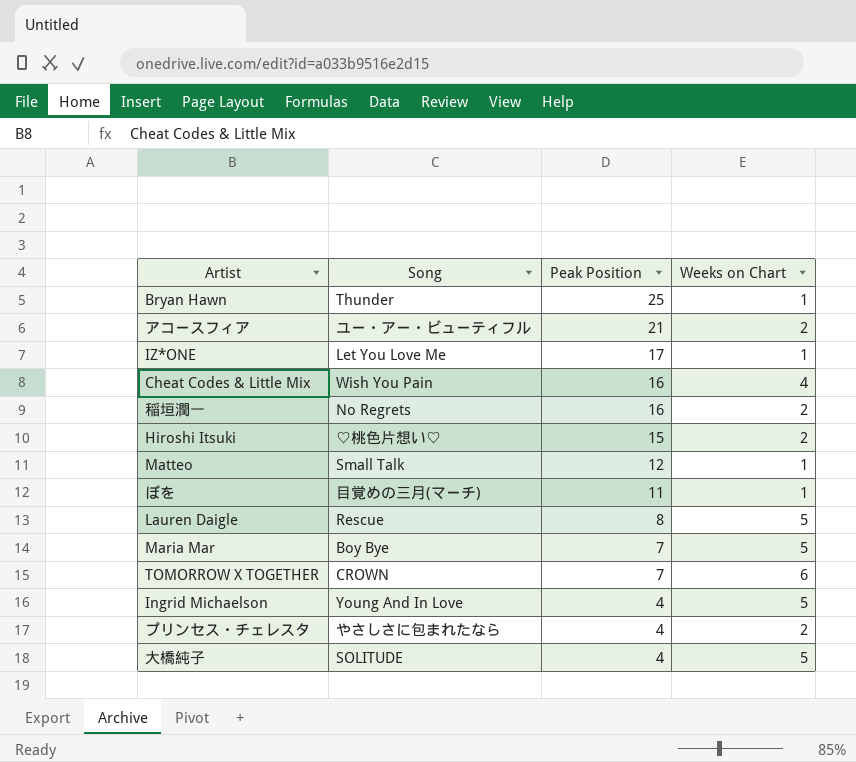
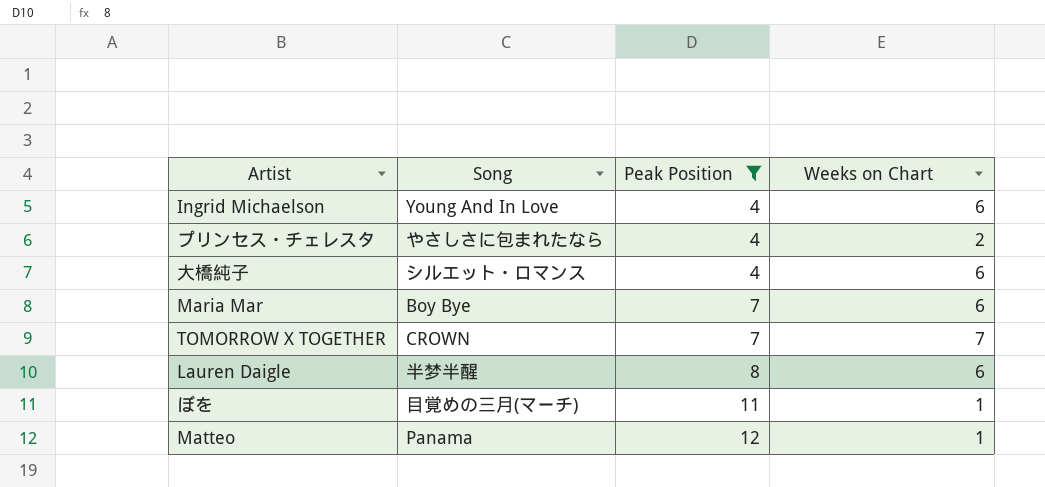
filter: none -> Peak Position <= 12
row order: Peak Position descending -> Peak Position ascending
Ingrid Michaelson | Weeks on Chart: 5 -> 6
大橋純子 | Song: SOLITUDE -> シルエット・ロマンス
大橋純子 | Weeks on Chart: 5 -> 6
Maria Mar | Weeks on Chart: 5 -> 6
TOMORROW X TOGETHER | Weeks on Chart: 6 -> 7
Lauren Daigle | Song: Rescue -> 半梦半醒
Lauren Daigle | Weeks on Chart: 5 -> 6
Matteo | Song: Small Talk -> Panama

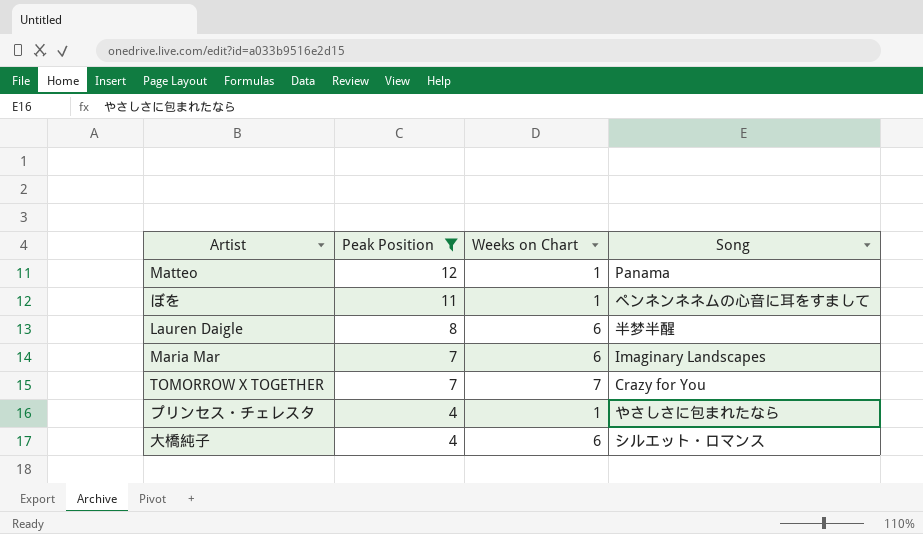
row order: Peak Position ascending -> Peak Position descending
column Song | position: 2 -> 4
row Ingrid Michaelson: Young And In Love | 4 | 6 -> none
ぼを | Song: 目覚めの三月(マーチ) -> ペンネンネネムの心音に耳をすまして
Maria Mar | Song: Boy Bye -> Imaginary Landscapes
TOMORROW X TOGETHER | Song: CROWN -> Crazy for You
プリンセス・チェレスタ | Weeks on Chart: 2 -> 1

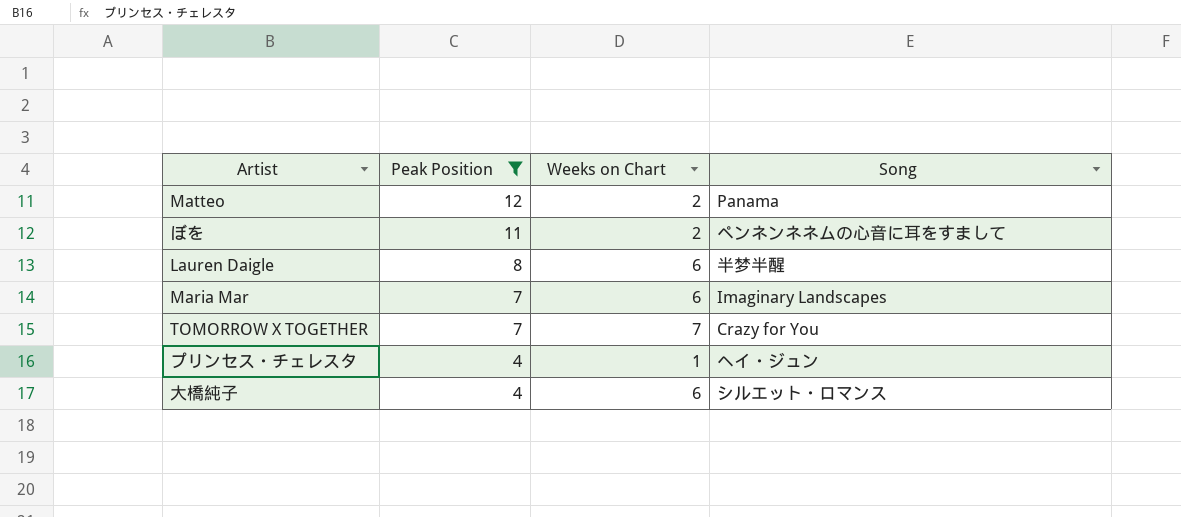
Matteo | Weeks on Chart: 1 -> 2
ぼを | Weeks on Chart: 1 -> 2
プリンセス・チェレスタ | Song: やさしさに包まれたなら -> ヘイ・ジュン

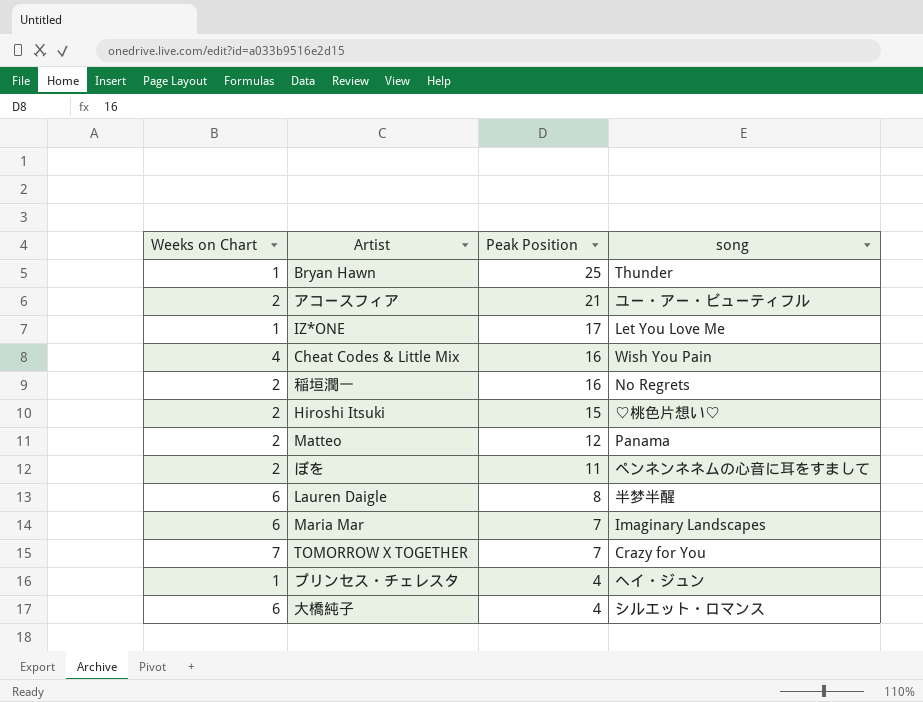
filter: Peak Position <= 12 -> none
column Weeks on Chart | position: 3 -> 1
column name: Song -> song

